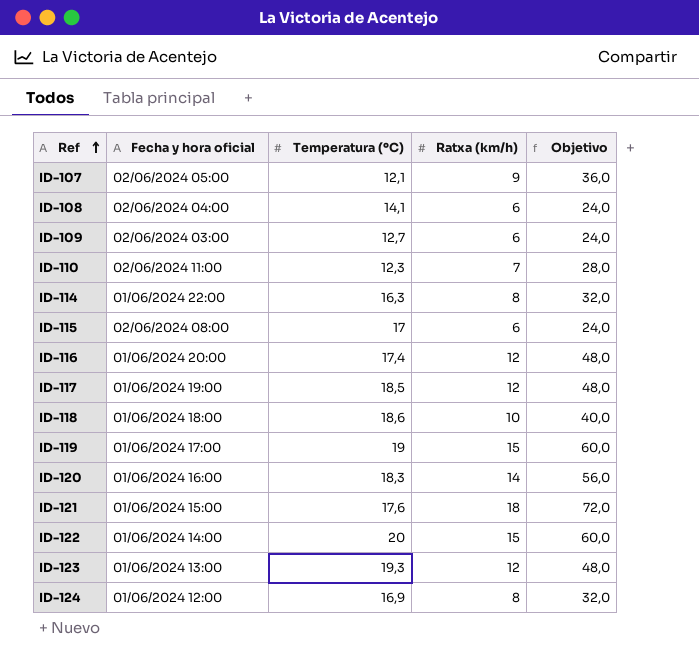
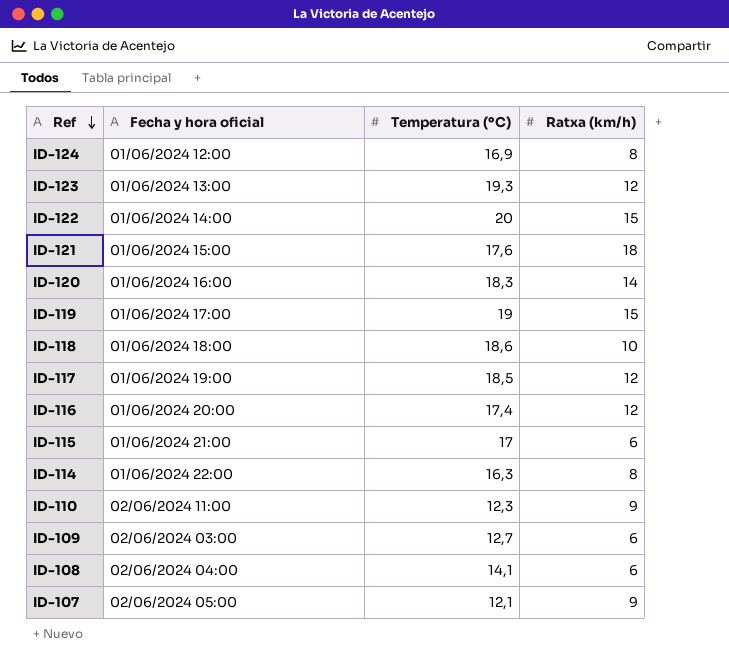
row order: Ref ascending -> Ref descending
column Objetivo | formula: [Ratxa (km/h)] * 4 -> none
ID-115 | Fecha y hora oficial: 02/06/2024 08:00 -> 01/06/2024 21:00
ID-110 | Ratxa (km/h): 7 -> 9

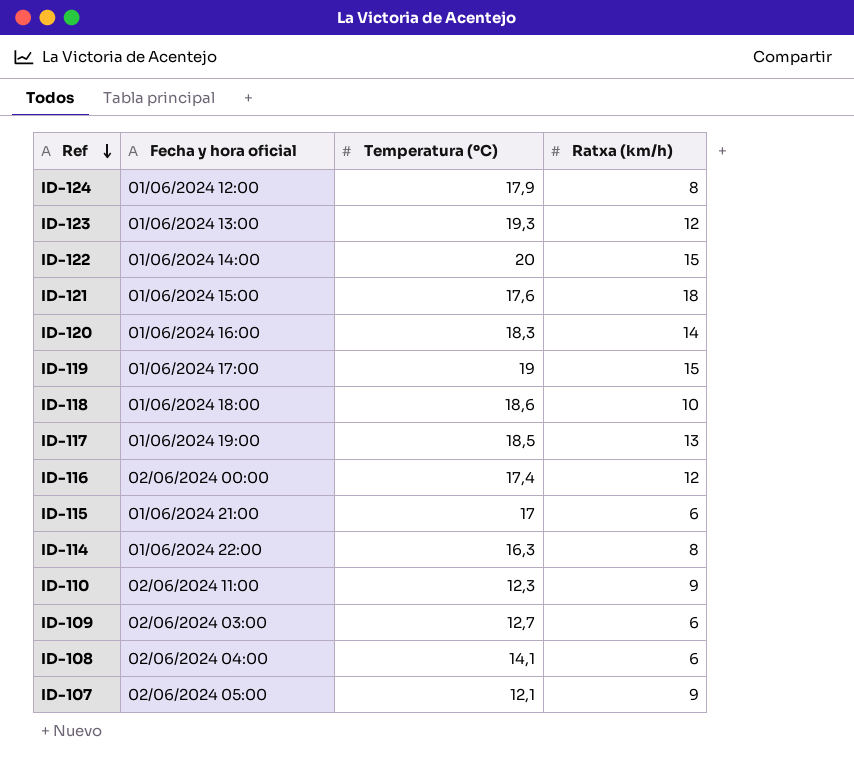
ID-124 | Temperatura (ºC): 16,9 -> 17,9
ID-117 | Ratxa (km/h): 12 -> 13
ID-116 | Fecha y hora oficial: 01/06/2024 20:00 -> 02/06/2024 00:00

